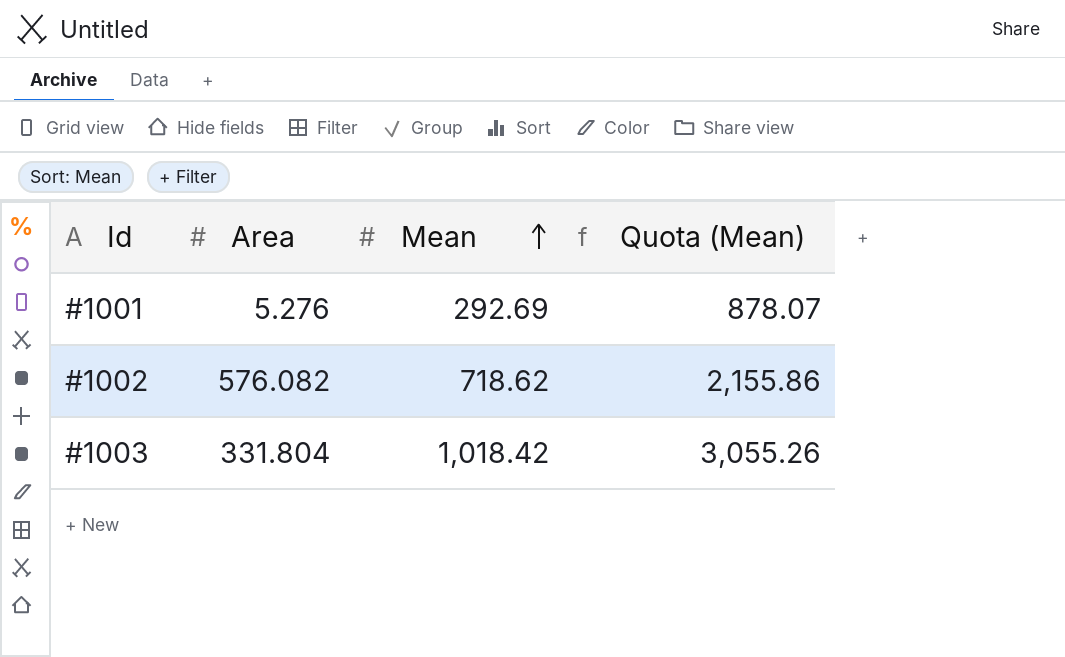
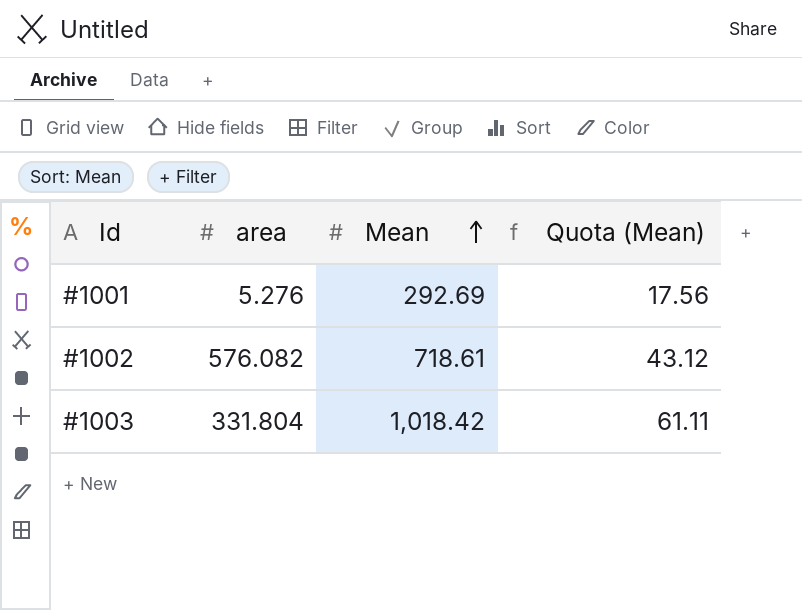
column name: Area -> area
column Quota (Mean) | formula: [Mean] * 3 -> [Mean] * 0.06
#1002 | Mean: 718.62 -> 718.61

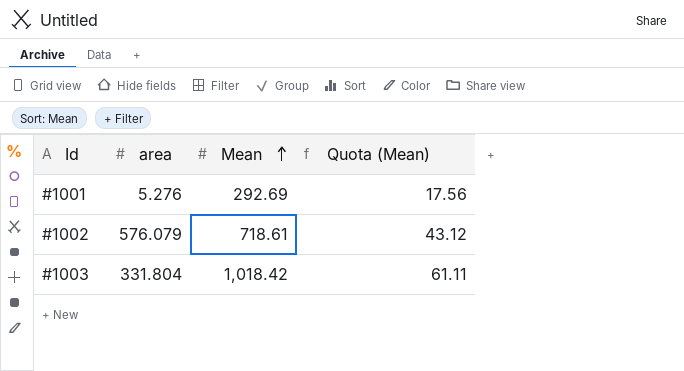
#1002 | area: 576.082 -> 576.079

